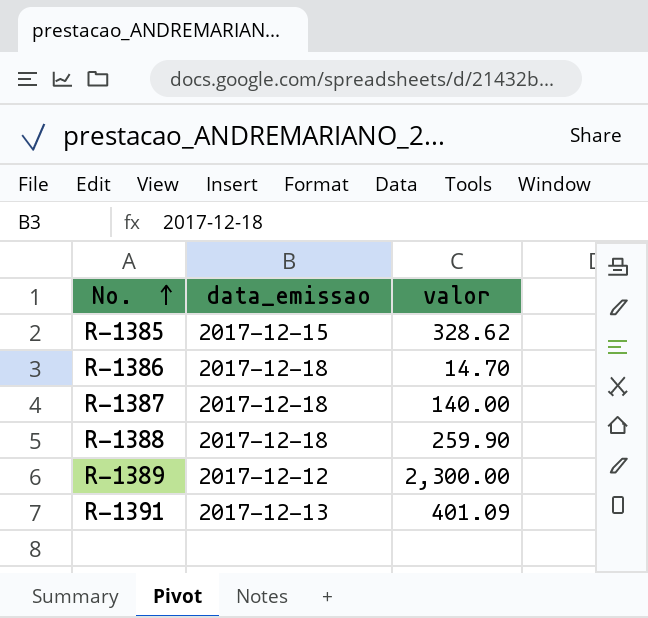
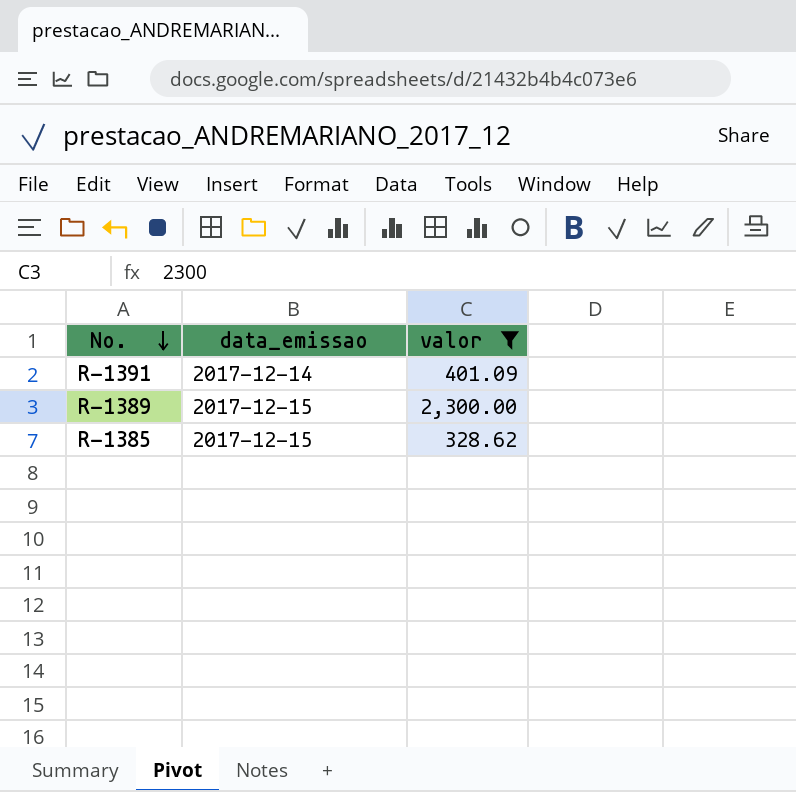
filter: none -> valor >= 328.62
row order: No. ascending -> No. descending
R-1391 | data_emissao: 2017-12-13 -> 2017-12-14
R-1389 | data_emissao: 2017-12-12 -> 2017-12-15

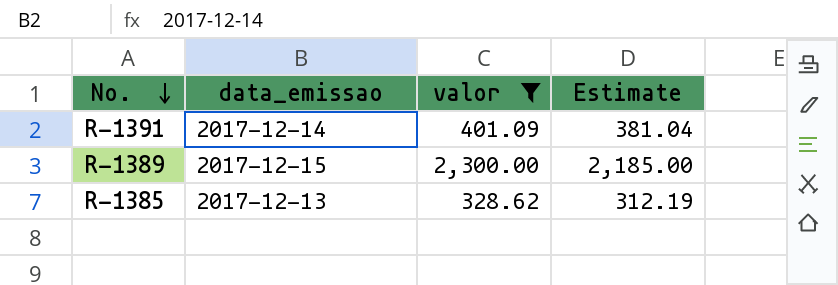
column Estimate | formula: none -> [valor] * 0.95
R-1385 | data_emissao: 2017-12-15 -> 2017-12-13

